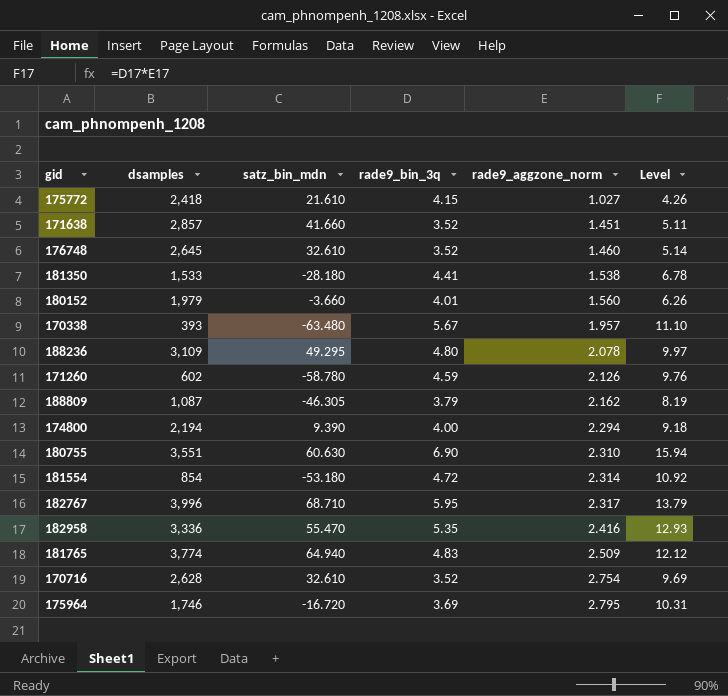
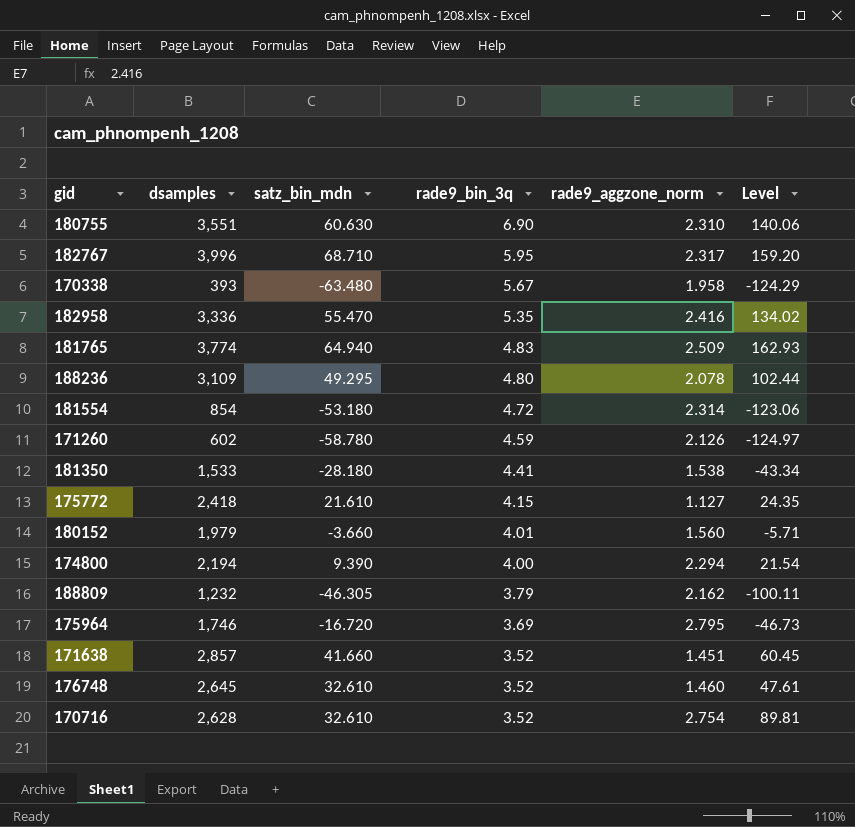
row order: rade9_aggzone_norm ascending -> rade9_bin_3q descending
column Level | formula: [rade9_bin_3q] * [rade9_aggzone_norm] -> [satz_bin_mdn] * [rade9_aggzone_norm]
170338 | rade9_aggzone_norm: 1.957 -> 1.958
175772 | rade9_aggzone_norm: 1.027 -> 1.127
188809 | dsamples: 1,087 -> 1,232

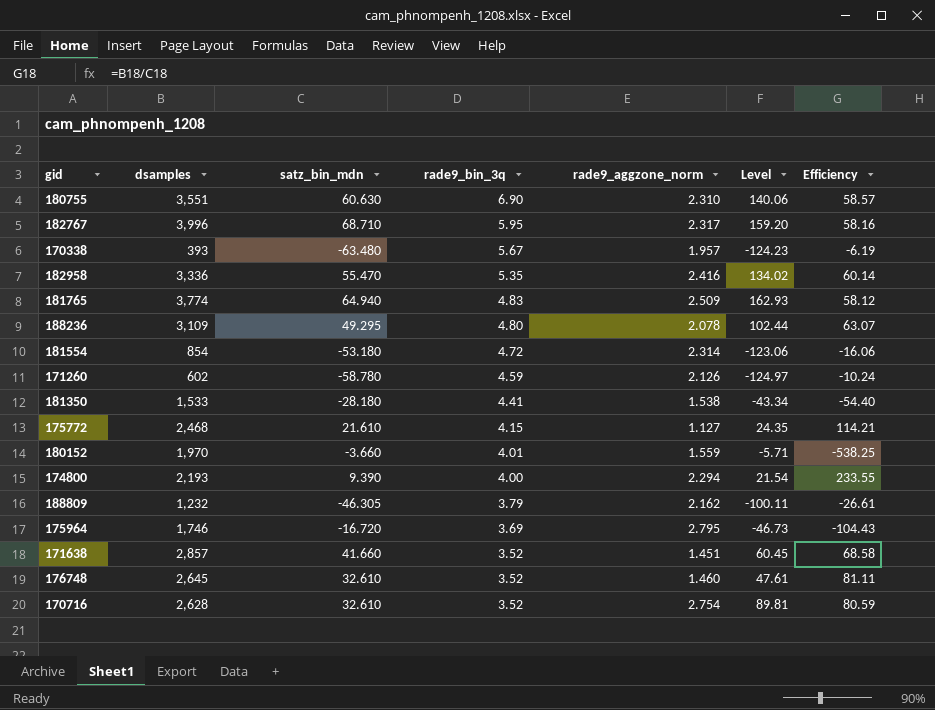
column Efficiency | formula: none -> [dsamples] / [satz_bin_mdn]
170338 | rade9_aggzone_norm: 1.958 -> 1.957
170338 | Level: -124.29 -> -124.23
175772 | dsamples: 2,418 -> 2,468
180152 | dsamples: 1,979 -> 1,970
180152 | rade9_aggzone_norm: 1.560 -> 1.559
174800 | dsamples: 2,194 -> 2,193

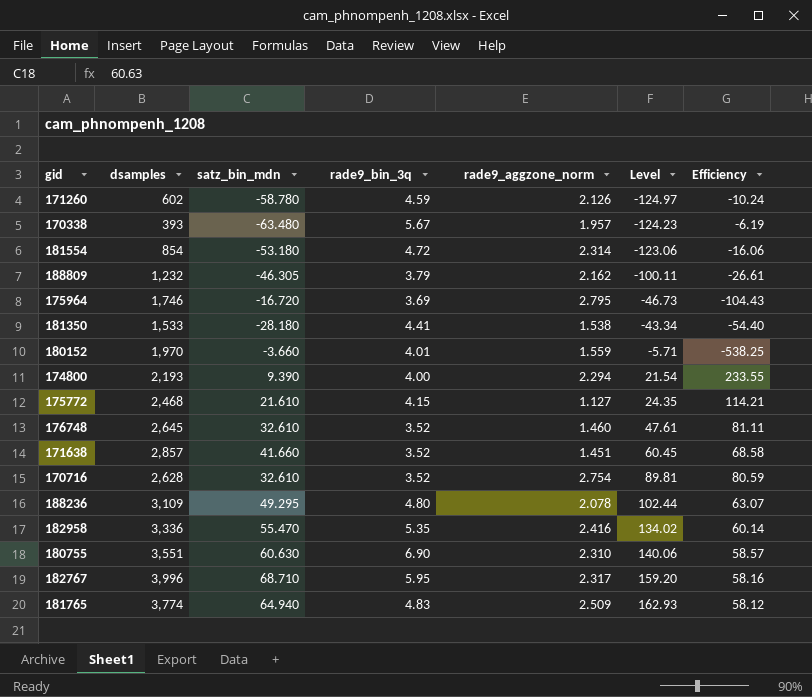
row order: rade9_bin_3q descending -> Level ascending

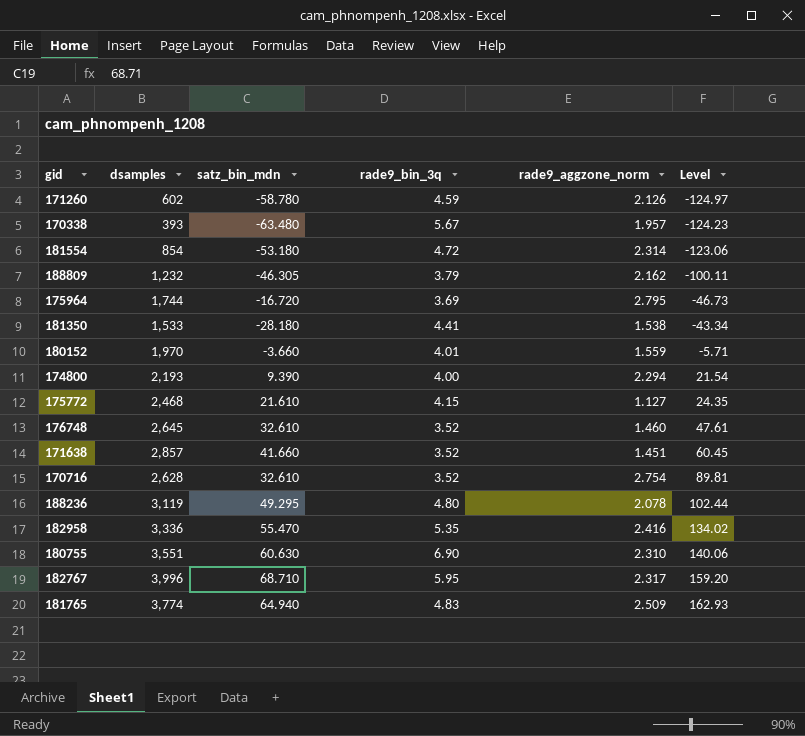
column Efficiency | formula: [dsamples] / [satz_bin_mdn] -> none
175964 | dsamples: 1,746 -> 1,744
188236 | dsamples: 3,109 -> 3,119

